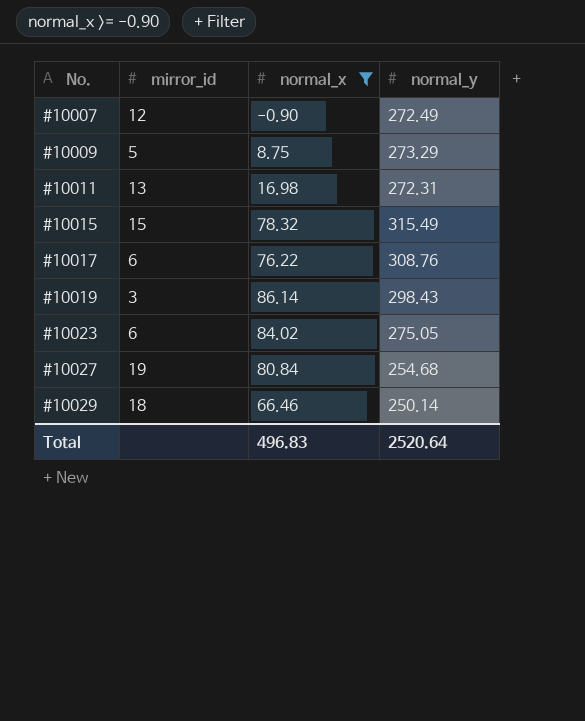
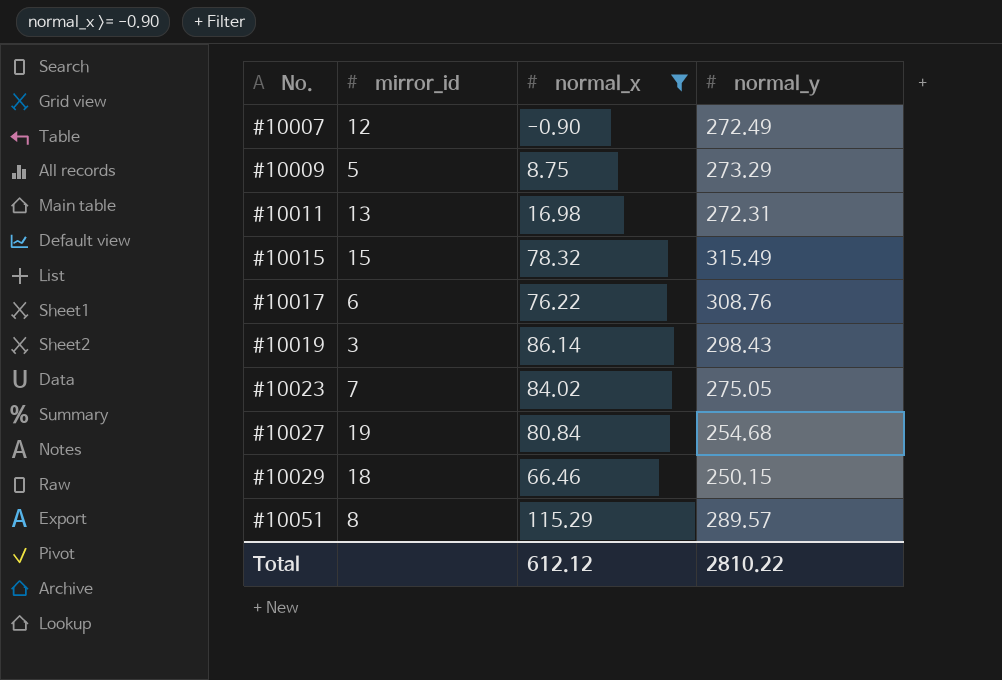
#10023 | mirror_id: 6 -> 7
#10029 | normal_y: 250.14 -> 250.15
row #10051: none -> 8 | 115.29 | 289.57
Total | normal_x: 496.83 -> 612.12
Total | normal_y: 2520.64 -> 2810.22

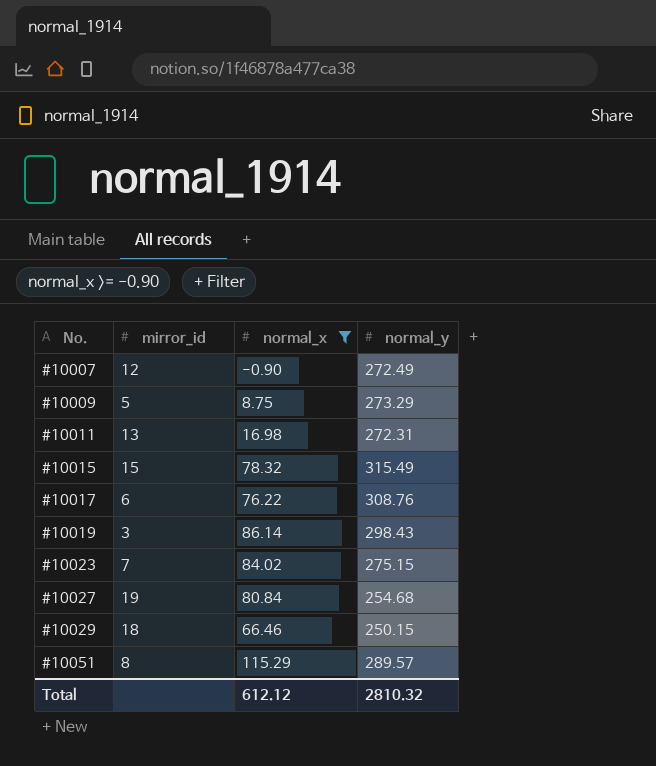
#10023 | normal_y: 275.05 -> 275.15
Total | normal_y: 2810.22 -> 2810.32

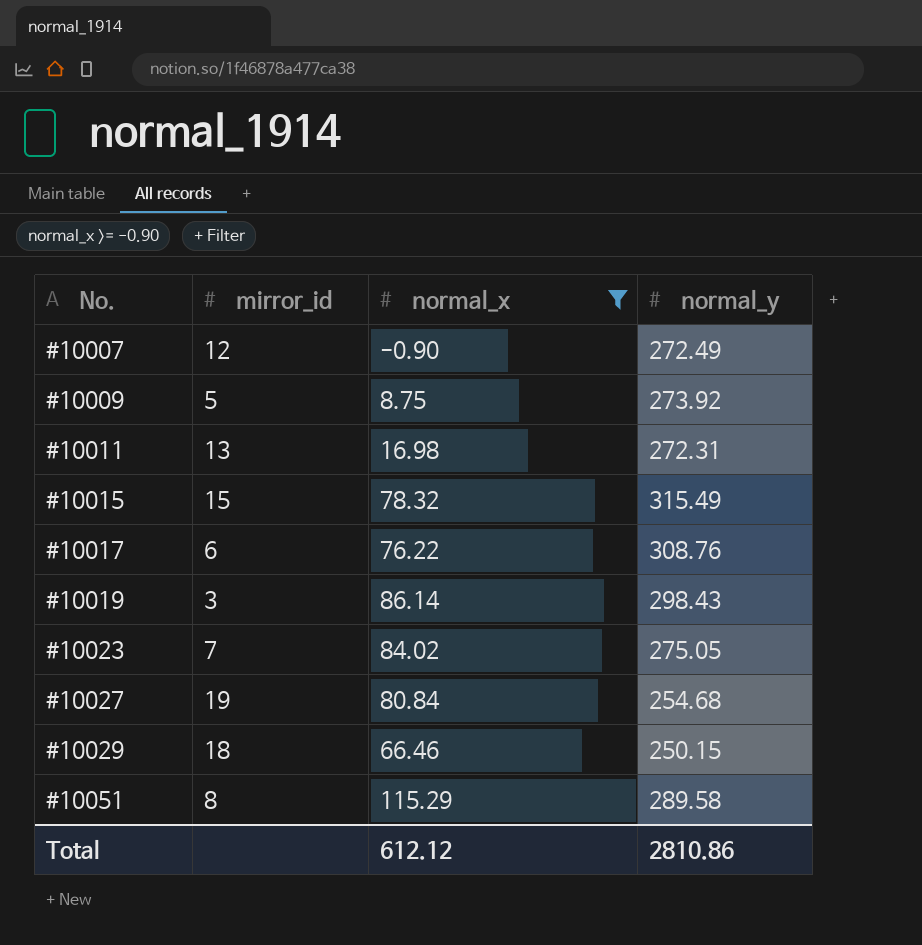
#10009 | normal_y: 273.29 -> 273.92
#10023 | normal_y: 275.15 -> 275.05
#10051 | normal_y: 289.57 -> 289.58
Total | normal_y: 2810.32 -> 2810.86

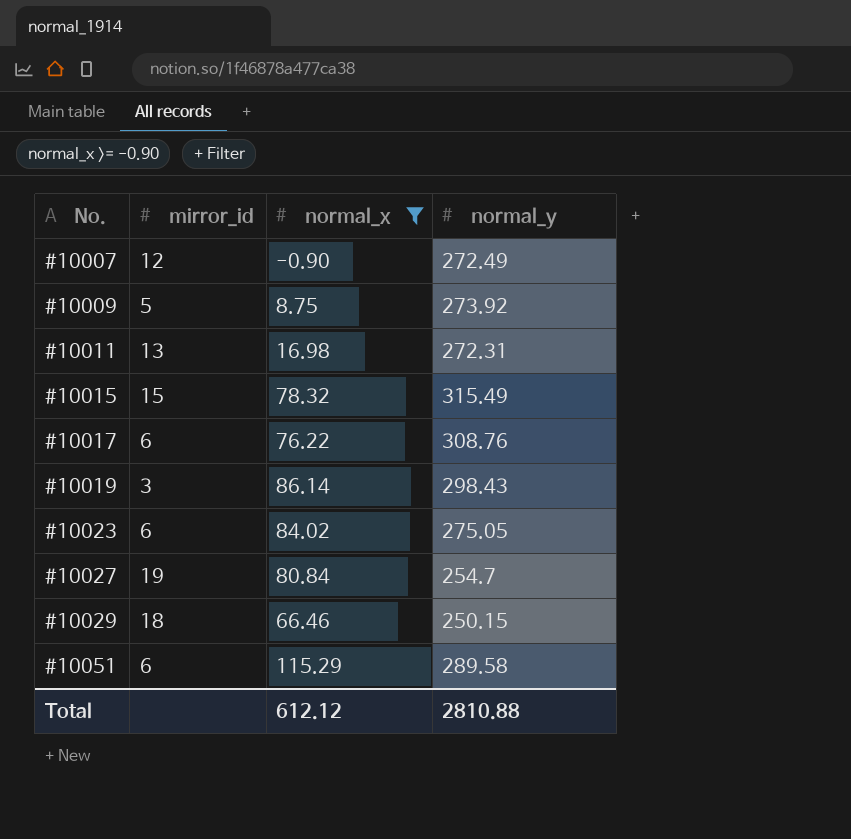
#10023 | mirror_id: 7 -> 6
#10027 | normal_y: 254.68 -> 254.7
#10051 | mirror_id: 8 -> 6
Total | normal_y: 2810.86 -> 2810.88

